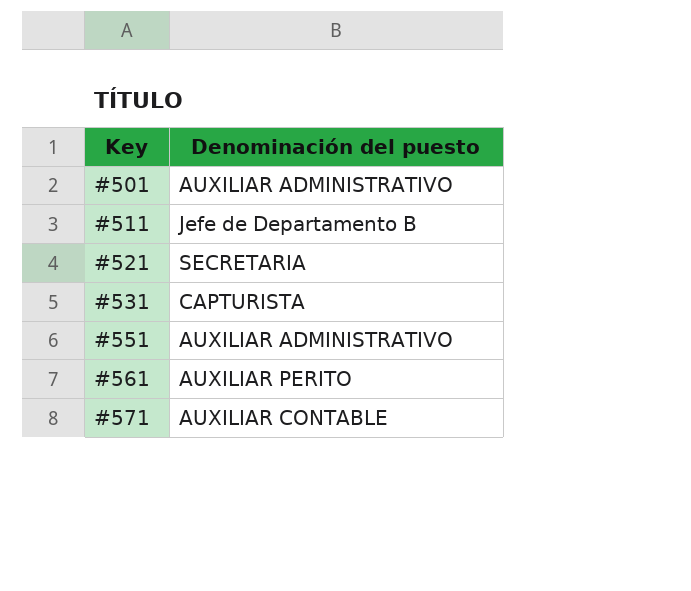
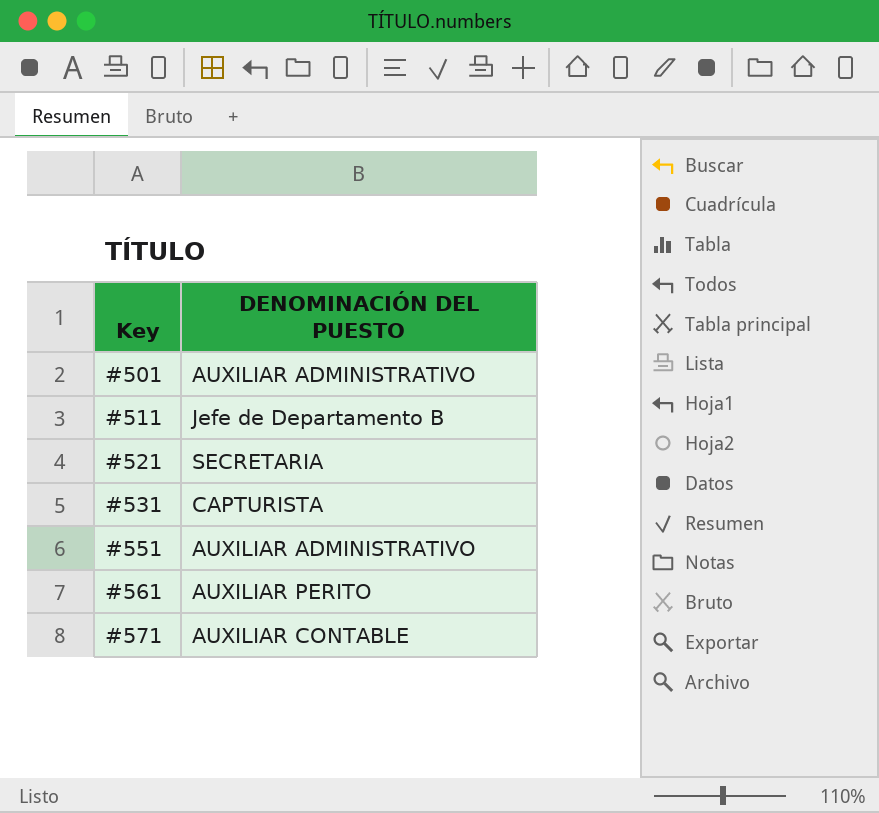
column name: Denominación del puesto -> DENOMINACIÓN DEL PUESTO

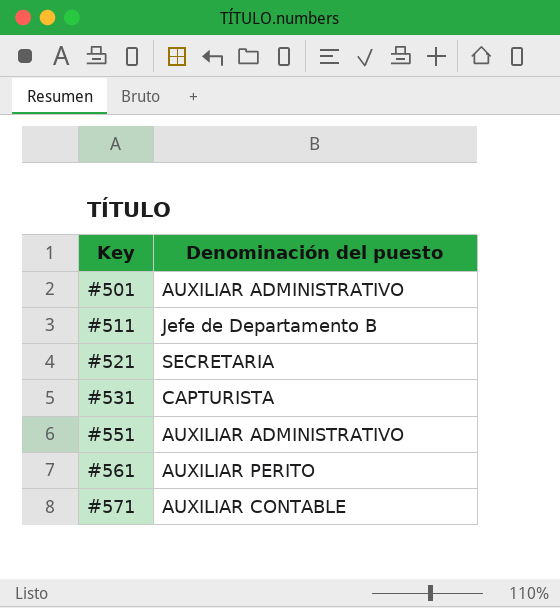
column name: DENOMINACIÓN DEL PUESTO -> Denominación del puesto

